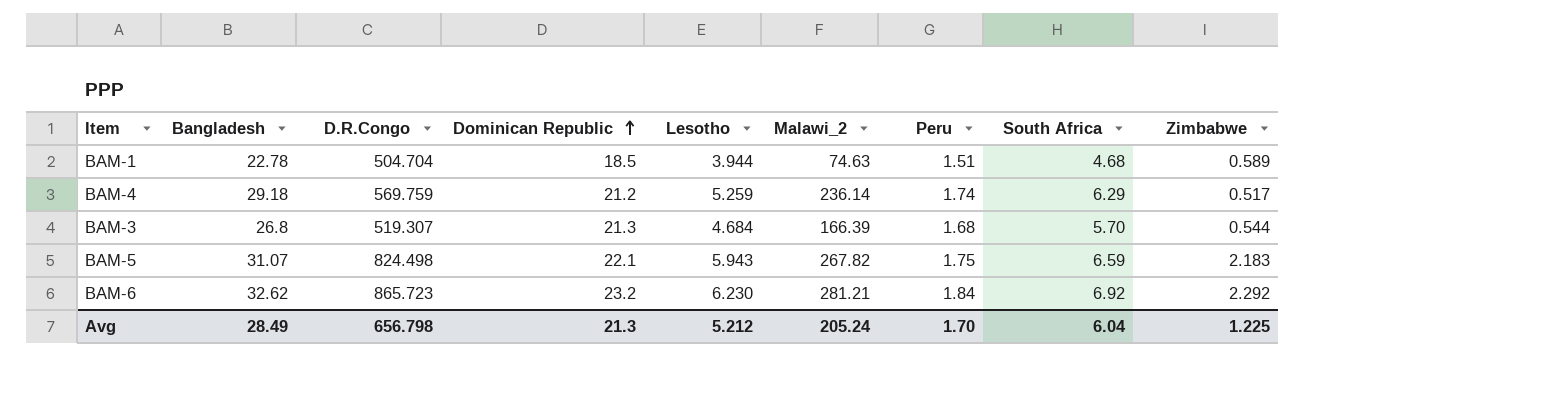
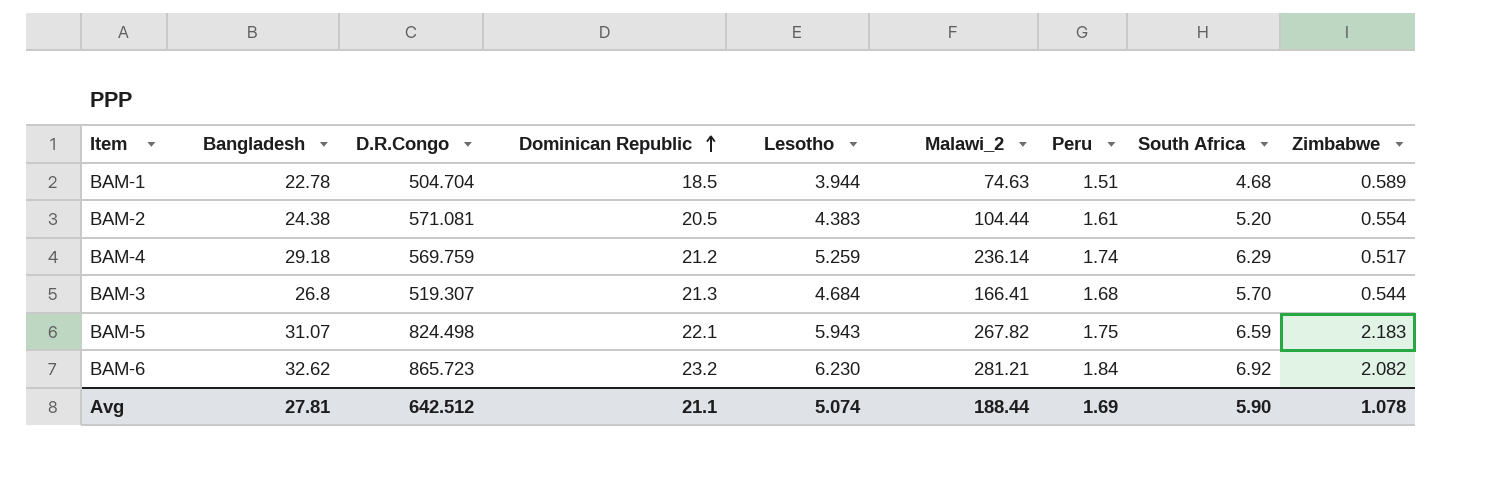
row BAM-2: none -> 24.38 | 571.081 | 20.5 | 4.383 | 104.44 | 1.61 | 5.20 | 0.554
BAM-3 | Malawi_2: 166.39 -> 166.41
BAM-6 | Zimbabwe: 2.292 -> 2.082
Avg | Bangladesh: 28.49 -> 27.81
Avg | D.R.Congo: 656.798 -> 642.512
Avg | Dominican Republic: 21.3 -> 21.1
Avg | Lesotho: 5.212 -> 5.074
Avg | Malawi_2: 205.24 -> 188.44
Avg | Peru: 1.70 -> 1.69
Avg | South Africa: 6.04 -> 5.90
Avg | Zimbabwe: 1.225 -> 1.078

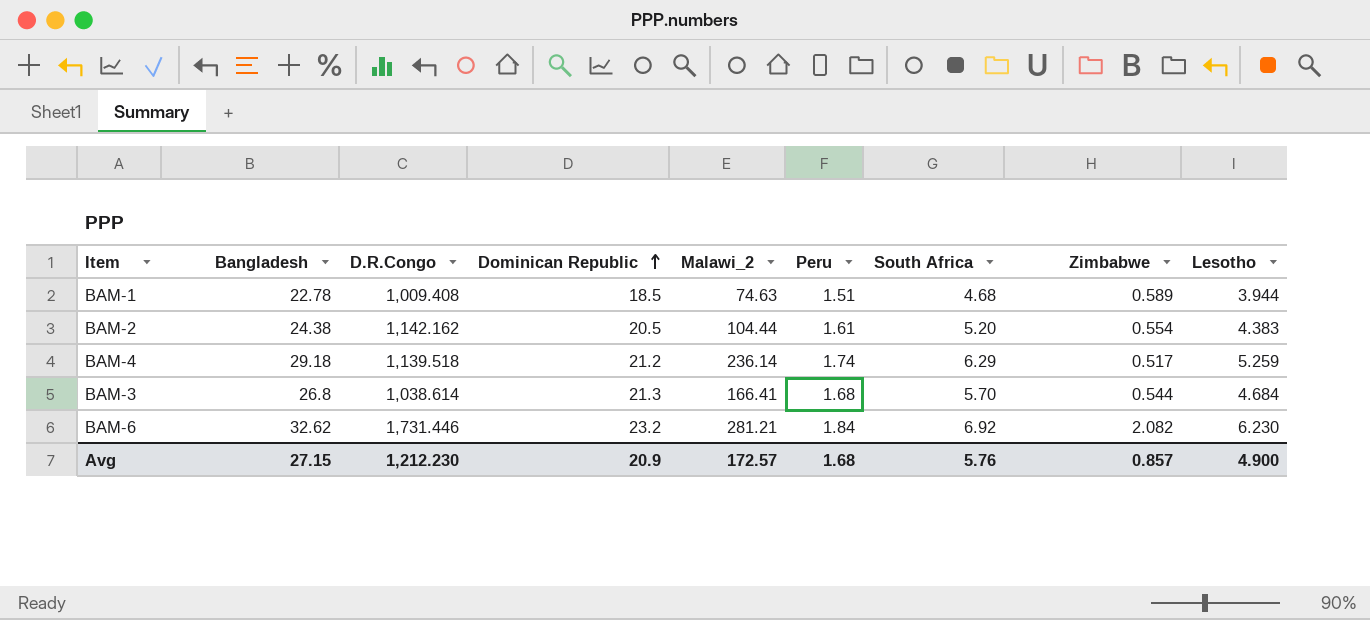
column Lesotho | position: 5 -> 9
row BAM-5: 31.07 | 824.498 | 22.1 | 5.943 | 267.82 | 1.75 | 6.59 | 2.183 -> none
BAM-1 | D.R.Congo: 504.704 -> 1,009.408
BAM-2 | D.R.Congo: 571.081 -> 1,142.162
BAM-4 | D.R.Congo: 569.759 -> 1,139.518
BAM-3 | D.R.Congo: 519.307 -> 1,038.614
BAM-6 | D.R.Congo: 865.723 -> 1,731.446
Avg | Bangladesh: 27.81 -> 27.15
Avg | D.R.Congo: 642.512 -> 1,212.230
Avg | Dominican Republic: 21.1 -> 20.9
Avg | Malawi_2: 188.44 -> 172.57
Avg | Peru: 1.69 -> 1.68
Avg | South Africa: 5.90 -> 5.76
Avg | Zimbabwe: 1.078 -> 0.857
Avg | Lesotho: 5.074 -> 4.900

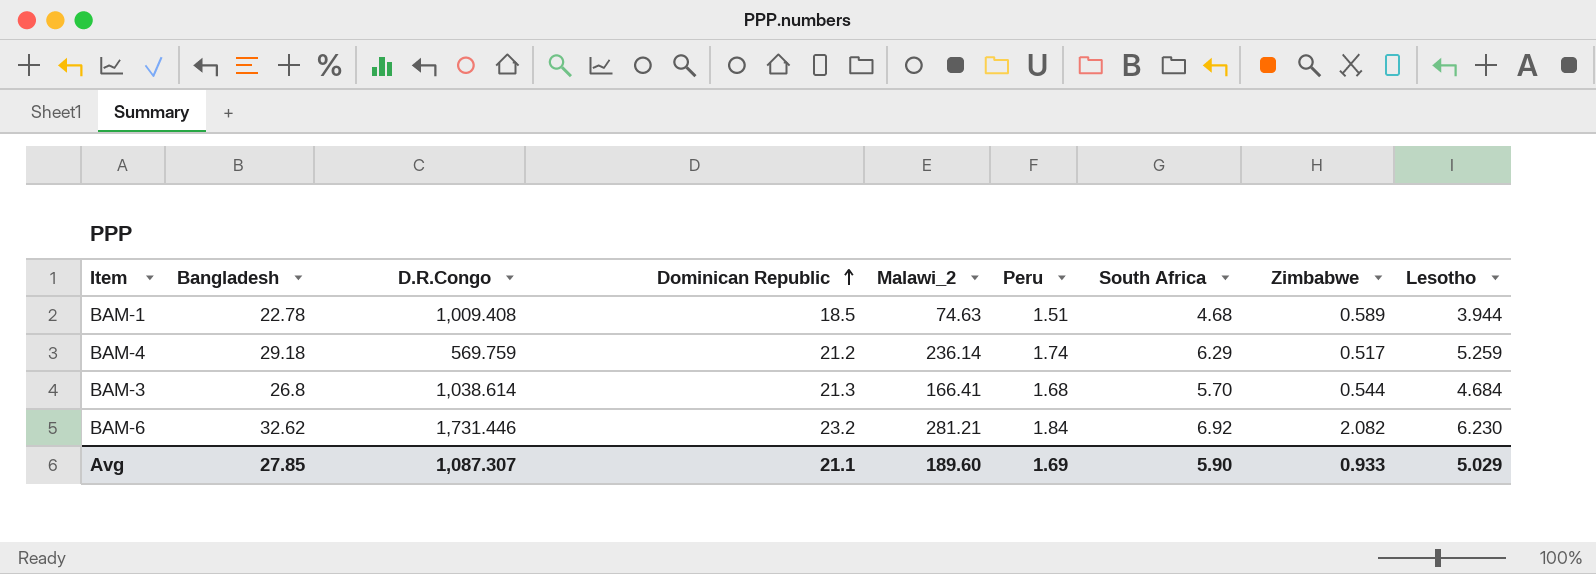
row BAM-2: 24.38 | 1,142.162 | 20.5 | 104.44 | 1.61 | 5.20 | 0.554 | 4.383 -> none
BAM-4 | D.R.Congo: 1,139.518 -> 569.759
Avg | Bangladesh: 27.15 -> 27.85
Avg | D.R.Congo: 1,212.230 -> 1,087.307
Avg | Dominican Republic: 20.9 -> 21.1
Avg | Malawi_2: 172.57 -> 189.60
Avg | Peru: 1.68 -> 1.69
Avg | South Africa: 5.76 -> 5.90
Avg | Zimbabwe: 0.857 -> 0.933
Avg | Lesotho: 4.900 -> 5.029

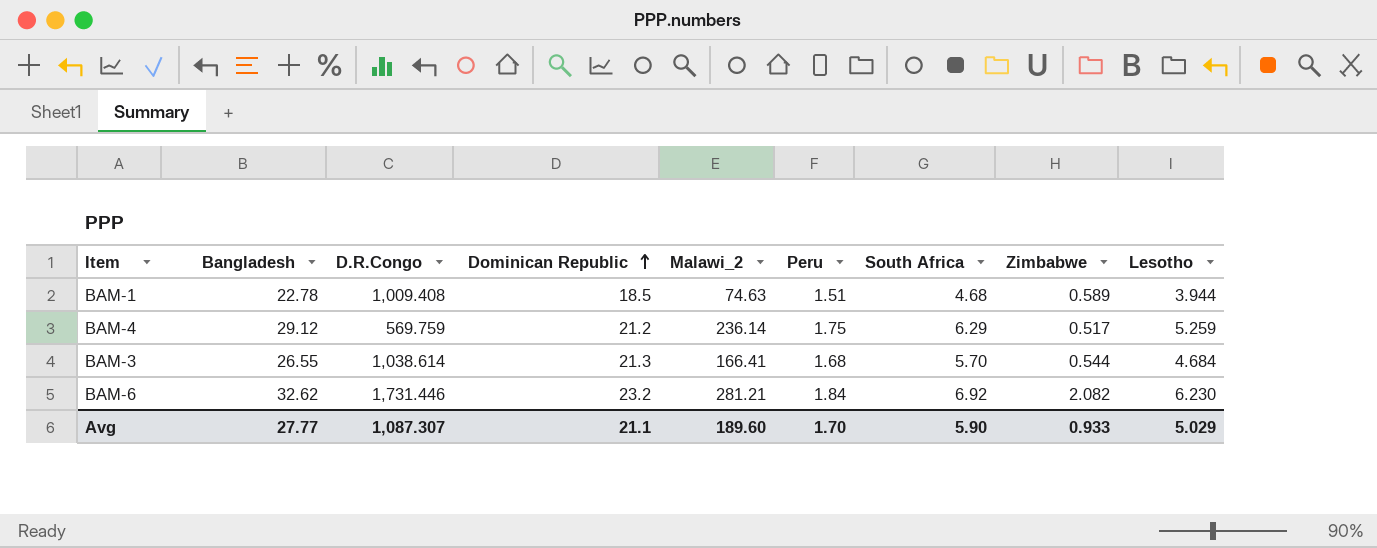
BAM-4 | Bangladesh: 29.18 -> 29.12
BAM-4 | Peru: 1.74 -> 1.75
BAM-3 | Bangladesh: 26.8 -> 26.55
Avg | Bangladesh: 27.85 -> 27.77
Avg | Peru: 1.69 -> 1.70

